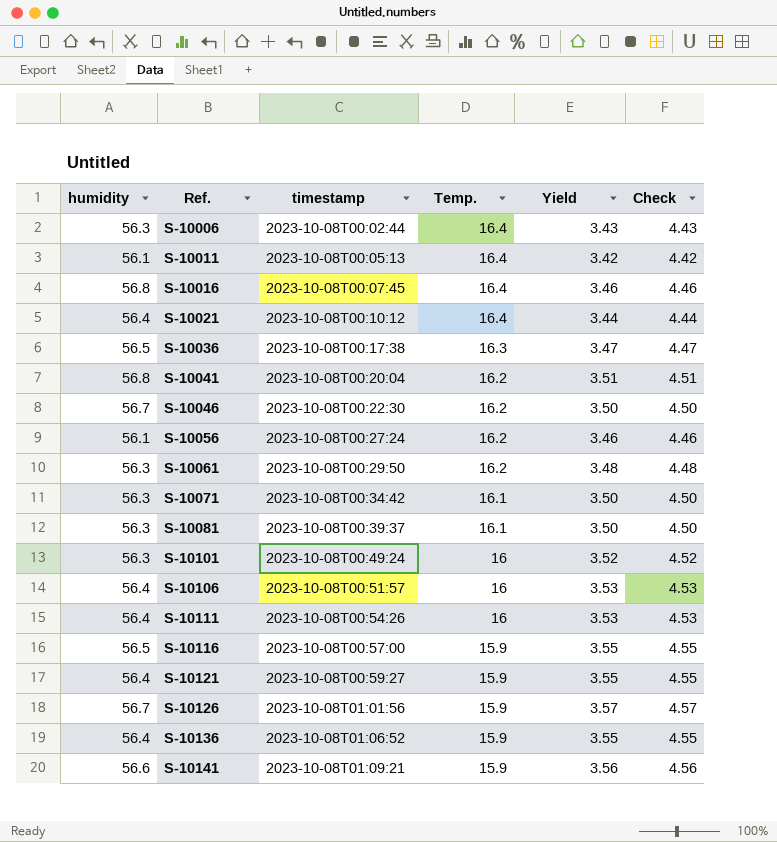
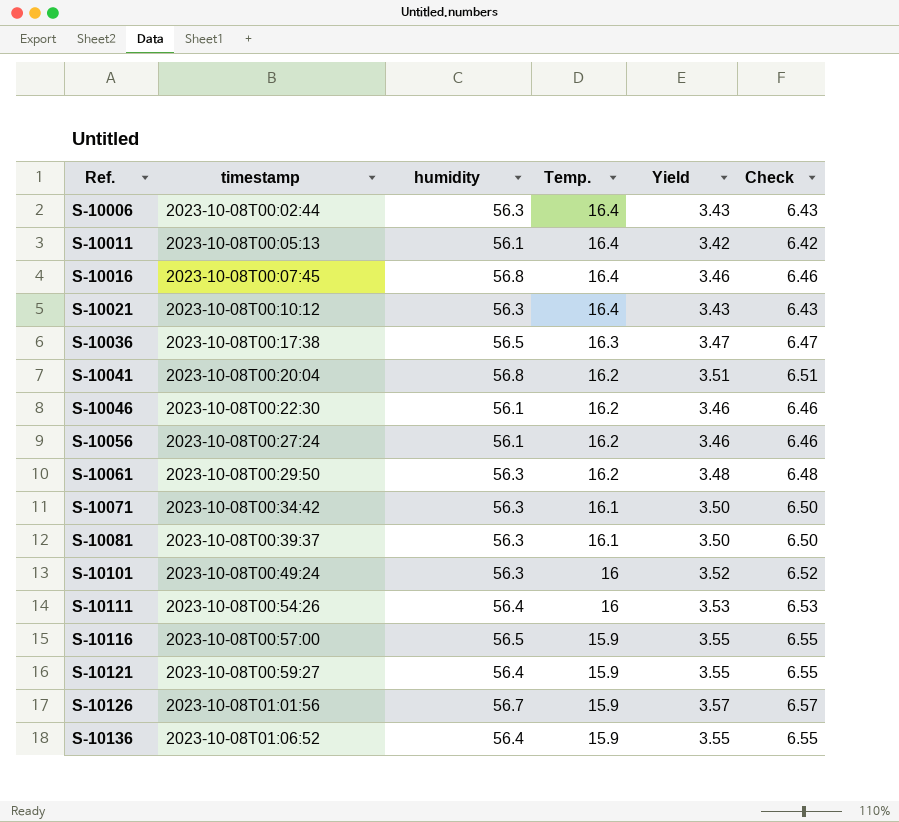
column humidity | position: 1 -> 3
column Check | formula: [Yield] + 1 -> [Yield] + 3
row S-10106: 56.4 | 2023-10-08T00:51:57 | 16 | 3.53 | 4.53 -> none
row S-10141: 56.6 | 2023-10-08T01:09:21 | 15.9 | 3.56 | 4.56 -> none
S-10021 | humidity: 56.4 -> 56.3
S-10021 | Yield: 3.44 -> 3.43
S-10046 | humidity: 56.7 -> 56.1
S-10046 | Yield: 3.50 -> 3.46

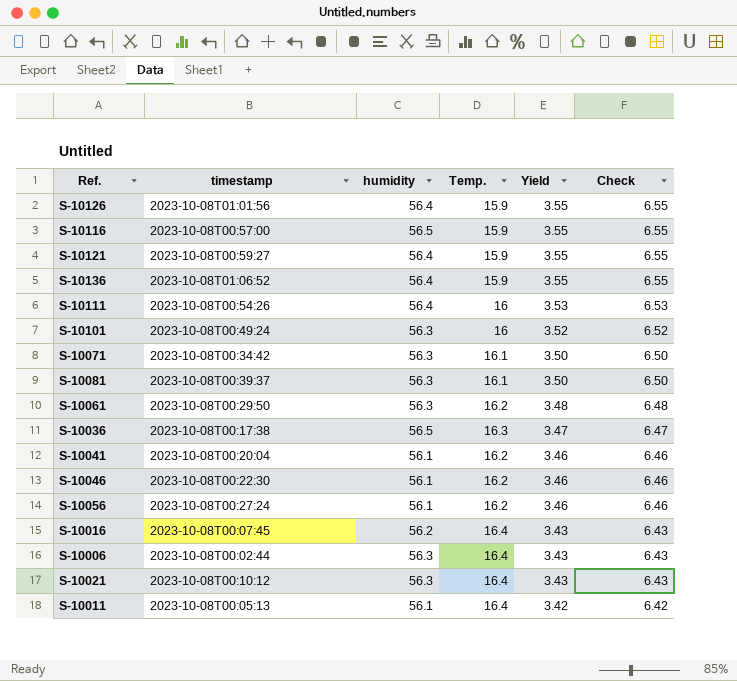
row order: Ref. ascending -> Yield descending
S-10126 | humidity: 56.7 -> 56.4
S-10126 | Yield: 3.57 -> 3.55
S-10126 | Check: 6.57 -> 6.55
S-10041 | humidity: 56.8 -> 56.1
S-10041 | Yield: 3.51 -> 3.46
S-10041 | Check: 6.51 -> 6.46
S-10016 | humidity: 56.8 -> 56.2
S-10016 | Yield: 3.46 -> 3.43
S-10016 | Check: 6.46 -> 6.43

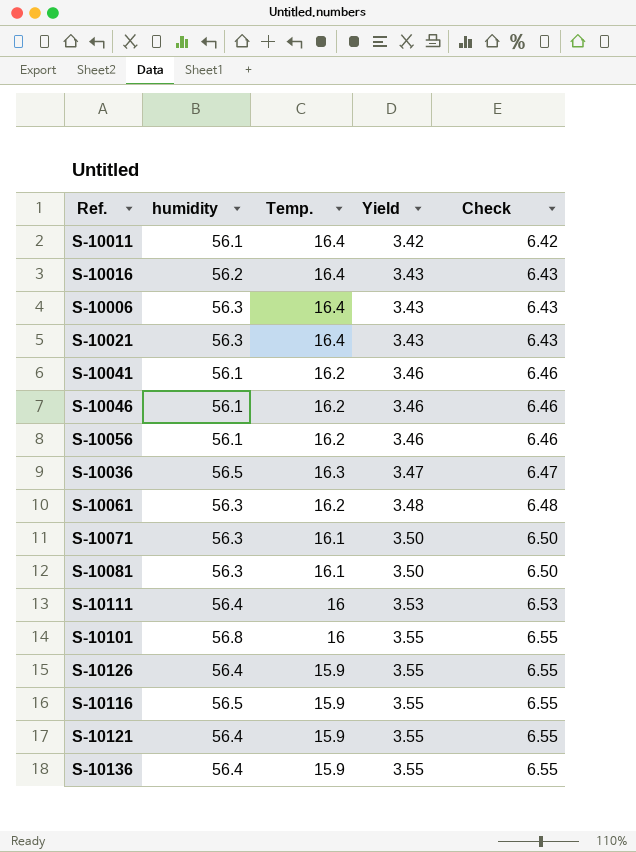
row order: Yield descending -> Yield ascending
column timestamp | position: 2 -> none
S-10101 | humidity: 56.3 -> 56.8
S-10101 | Yield: 3.52 -> 3.55
S-10101 | Check: 6.52 -> 6.55

